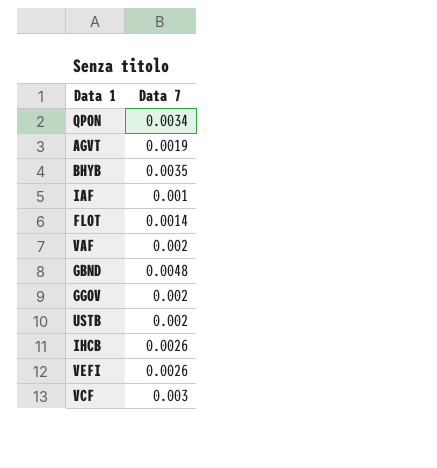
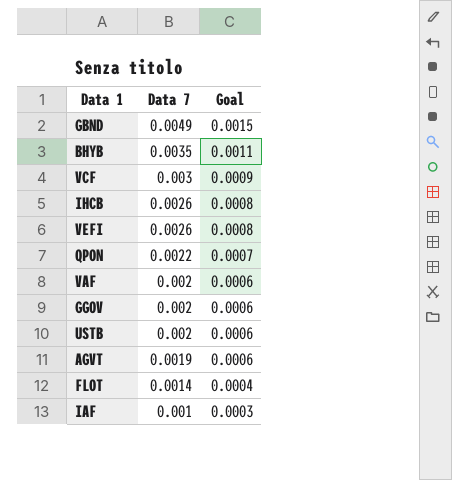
row order: none -> Data 7 descending
column Goal | formula: none -> [Data 7] * 0.3
GBND | Data 7: 0.0048 -> 0.0049
QPON | Data 7: 0.0034 -> 0.0022

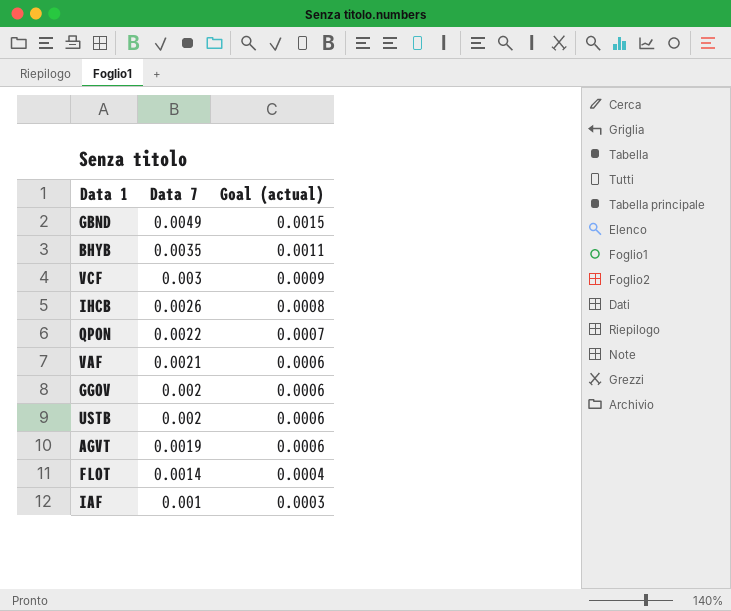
column name: Goal -> Goal (actual)
row VEFI: 0.0026 | 0.0008 -> none
VAF | Data 7: 0.002 -> 0.0021

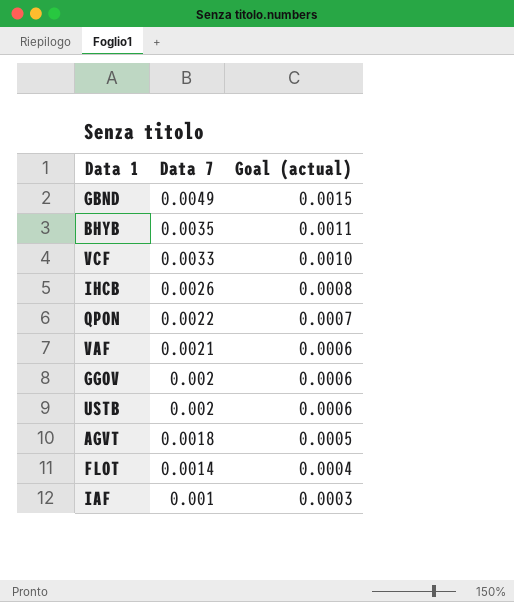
VCF | Data 7: 0.003 -> 0.0033
VCF | Goal (actual): 0.0009 -> 0.0010
AGVT | Data 7: 0.0019 -> 0.0018
AGVT | Goal (actual): 0.0006 -> 0.0005

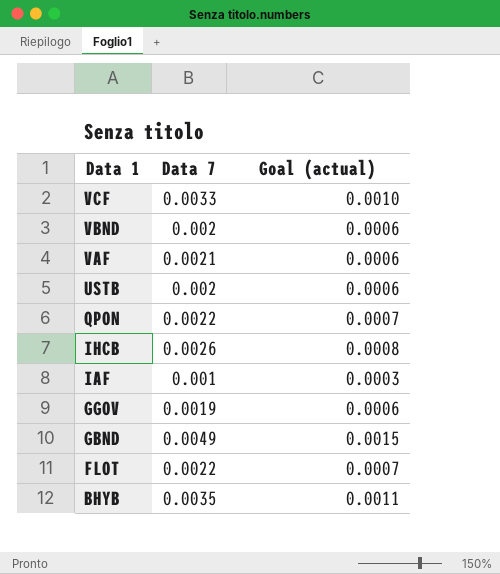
row order: Data 7 descending -> Data 1 descending
row AGVT: 0.0018 | 0.0005 -> none
row VBND: none -> 0.002 | 0.0006
GGOV | Data 7: 0.002 -> 0.0019
FLOT | Data 7: 0.0014 -> 0.0022
FLOT | Goal (actual): 0.0004 -> 0.0007

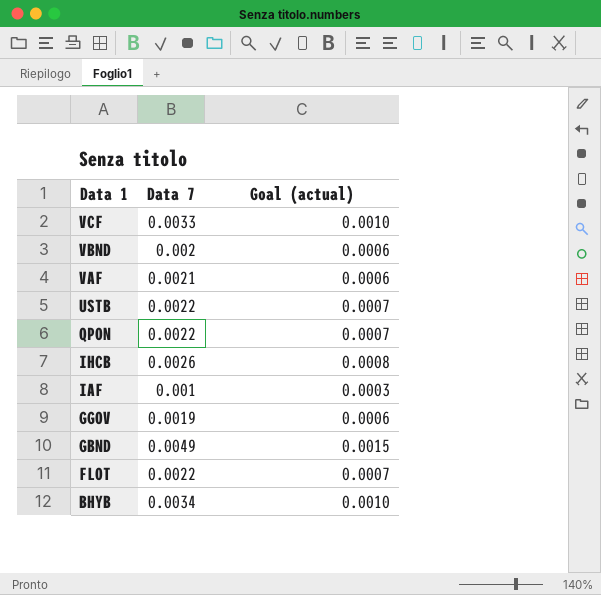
USTB | Data 7: 0.002 -> 0.0022
USTB | Goal (actual): 0.0006 -> 0.0007
BHYB | Data 7: 0.0035 -> 0.0034
BHYB | Goal (actual): 0.0011 -> 0.0010

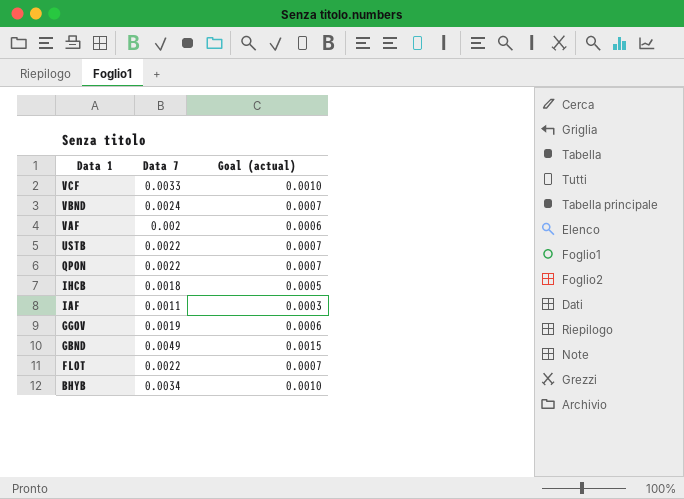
VBND | Data 7: 0.002 -> 0.0024
VBND | Goal (actual): 0.0006 -> 0.0007
VAF | Data 7: 0.0021 -> 0.002
IHCB | Data 7: 0.0026 -> 0.0018
IHCB | Goal (actual): 0.0008 -> 0.0005
IAF | Data 7: 0.001 -> 0.0011

